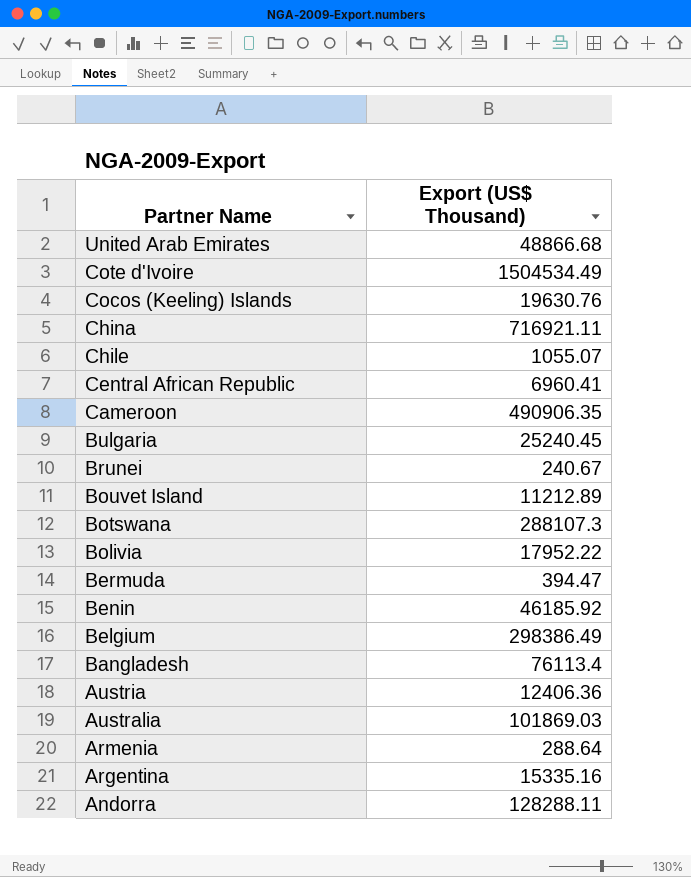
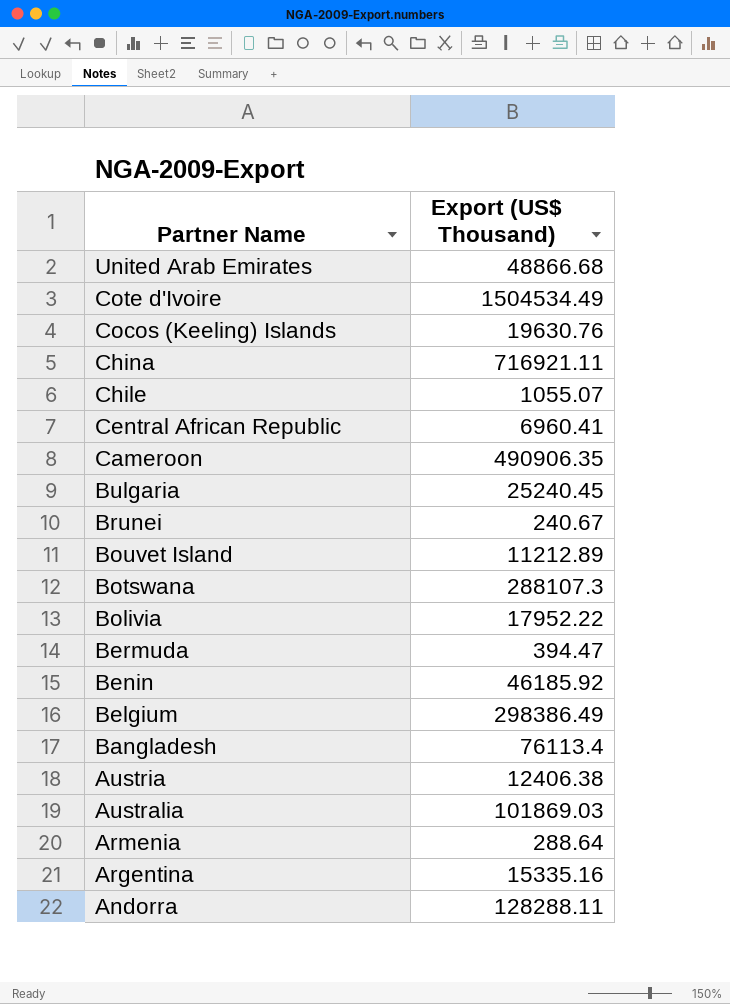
Austria | Export (US$ Thousand): 12406.36 -> 12406.38

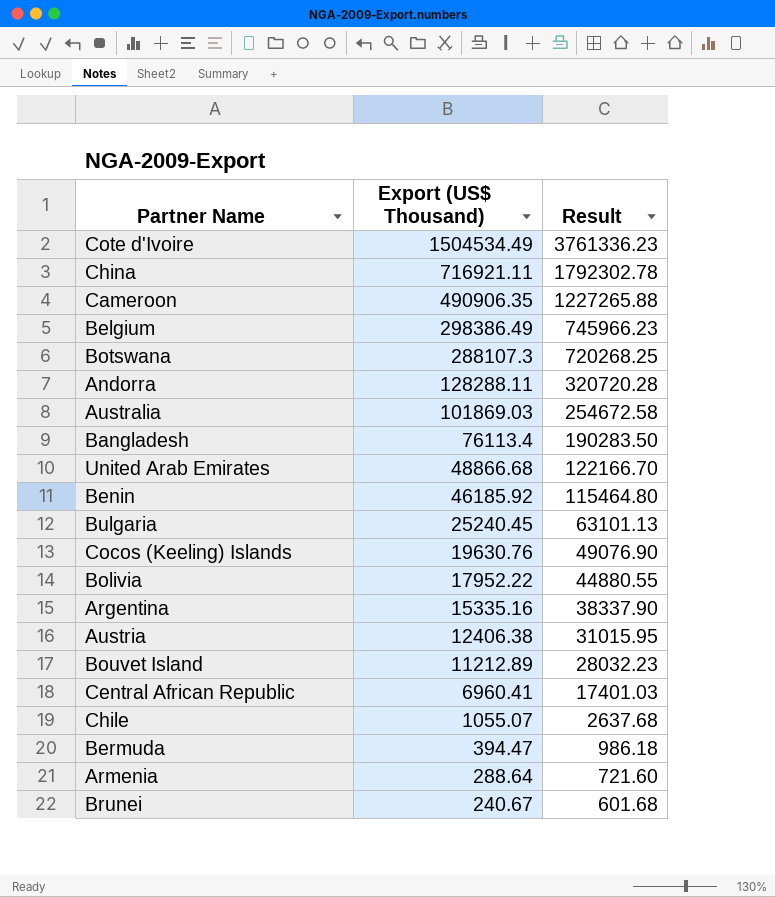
row order: Partner Name descending -> Export (US$ Thousand) descending
column Result | formula: none -> [Export (US$ Thousand)] * 2.5

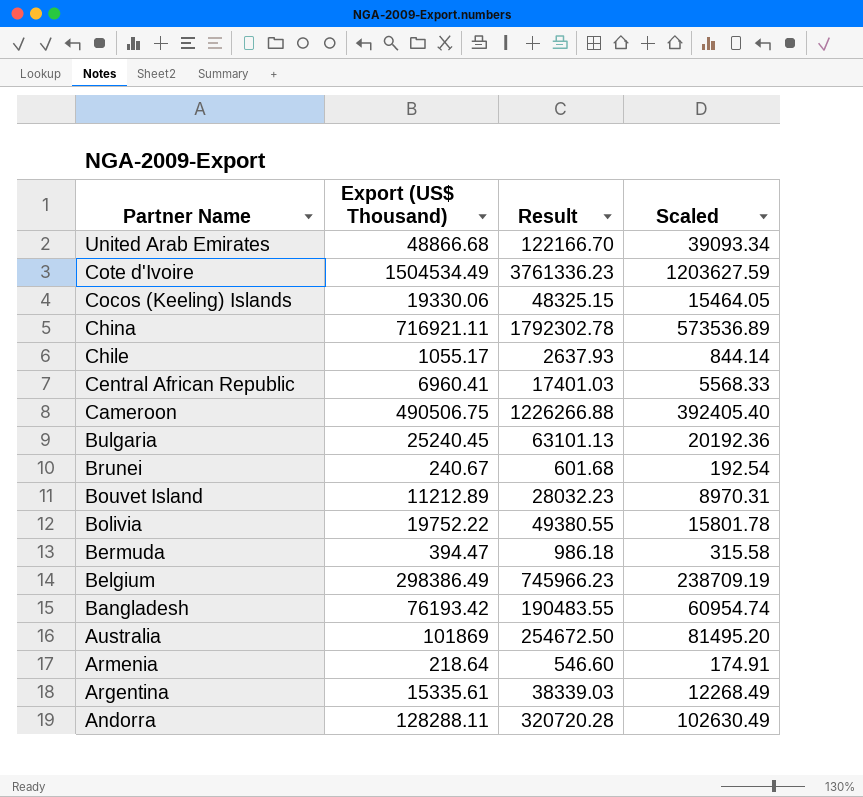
row order: Export (US$ Thousand) descending -> Partner Name descending
column Scaled | formula: none -> [Export (US$ Thousand)] * 0.8
row Botswana: 288107.3 | 720268.25 -> none
row Benin: 46185.92 | 115464.80 -> none
row Austria: 12406.38 | 31015.95 -> none
Cocos (Keeling) Islands | Export (US$ Thousand): 19630.76 -> 19330.06
Cocos (Keeling) Islands | Result: 49076.90 -> 48325.15
Chile | Export (US$ Thousand): 1055.07 -> 1055.17
Chile | Result: 2637.68 -> 2637.93
Cameroon | Export (US$ Thousand): 490906.35 -> 490506.75
Cameroon | Result: 1227265.88 -> 1226266.88
Bolivia | Export (US$ Thousand): 17952.22 -> 19752.22
Bolivia | Result: 44880.55 -> 49380.55
Bangladesh | Export (US$ Thousand): 76113.4 -> 76193.42
Bangladesh | Result: 190283.50 -> 190483.55
Australia | Export (US$ Thousand): 101869.03 -> 101869
Australia | Result: 254672.58 -> 254672.50
Armenia | Export (US$ Thousand): 288.64 -> 218.64
Armenia | Result: 721.60 -> 546.60
Argentina | Export (US$ Thousand): 15335.16 -> 15335.61
Argentina | Result: 38337.90 -> 38339.03

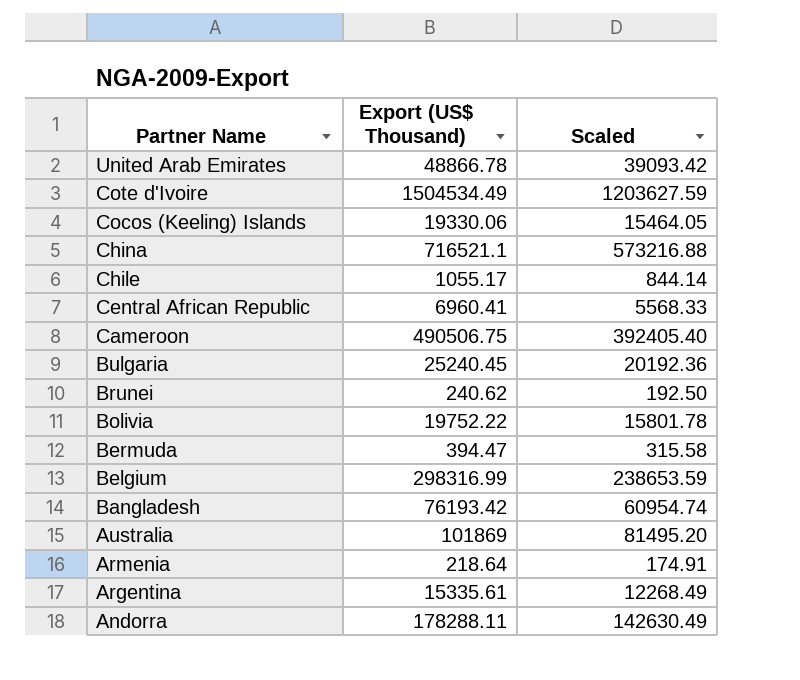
column Result | formula: [Export (US$ Thousand)] * 2.5 -> none
row Bouvet Island: 11212.89 | 28032.23 | 8970.31 -> none
United Arab Emirates | Export (US$ Thousand): 48866.68 -> 48866.78
United Arab Emirates | Scaled: 39093.34 -> 39093.42
China | Export (US$ Thousand): 716921.11 -> 716521.1
China | Scaled: 573536.89 -> 573216.88
Brunei | Export (US$ Thousand): 240.67 -> 240.62
Brunei | Scaled: 192.54 -> 192.50
Belgium | Export (US$ Thousand): 298386.49 -> 298316.99
Belgium | Scaled: 238709.19 -> 238653.59
Andorra | Export (US$ Thousand): 128288.11 -> 178288.11
Andorra | Scaled: 102630.49 -> 142630.49

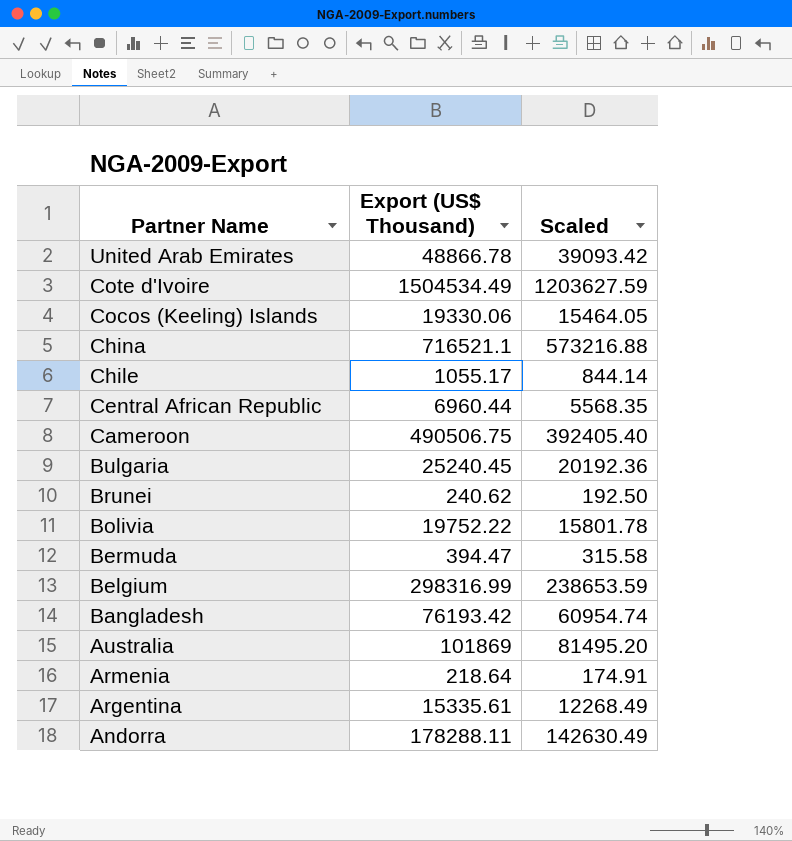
Central African Republic | Export (US$ Thousand): 6960.41 -> 6960.44
Central African Republic | Scaled: 5568.33 -> 5568.35

